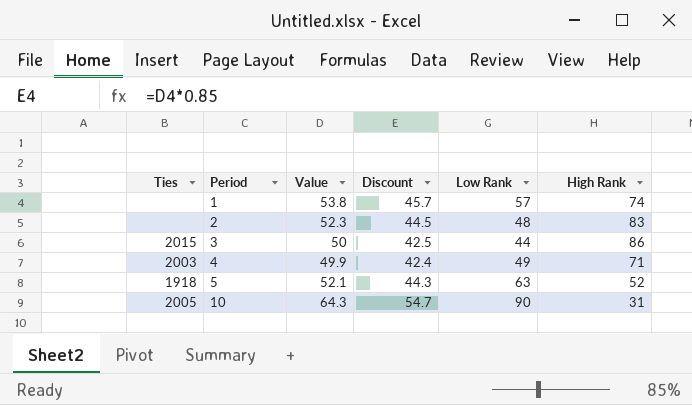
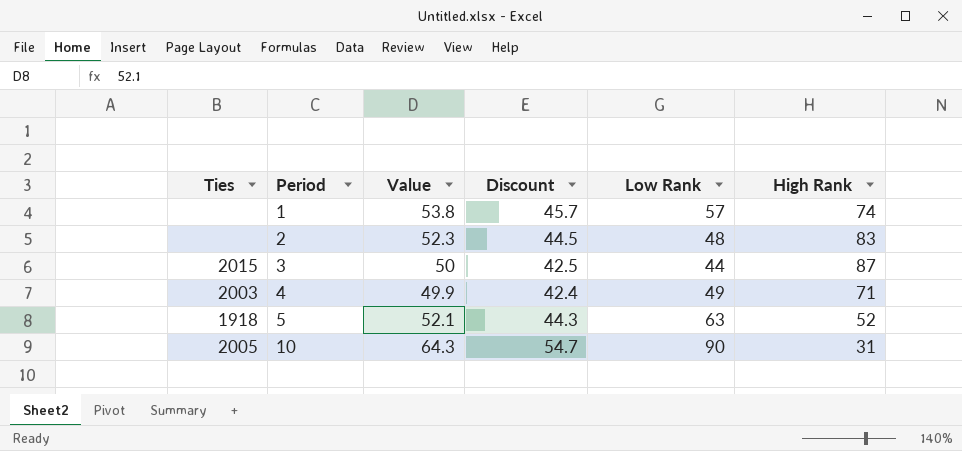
3 | High Rank: 86 -> 87

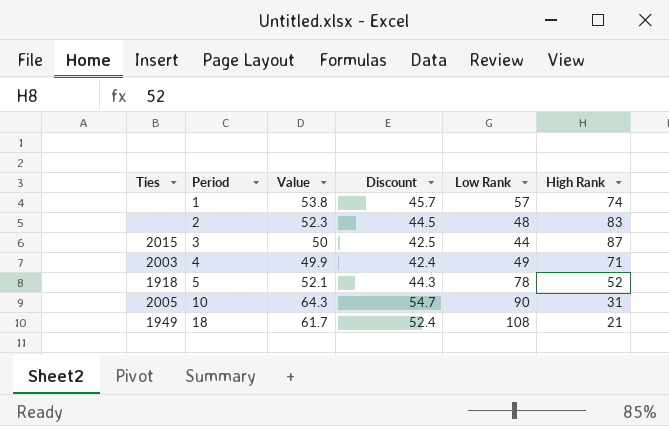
5 | Low Rank: 63 -> 78
row 18: none -> 1949 | 61.7 | 52.4 | 108 | 21

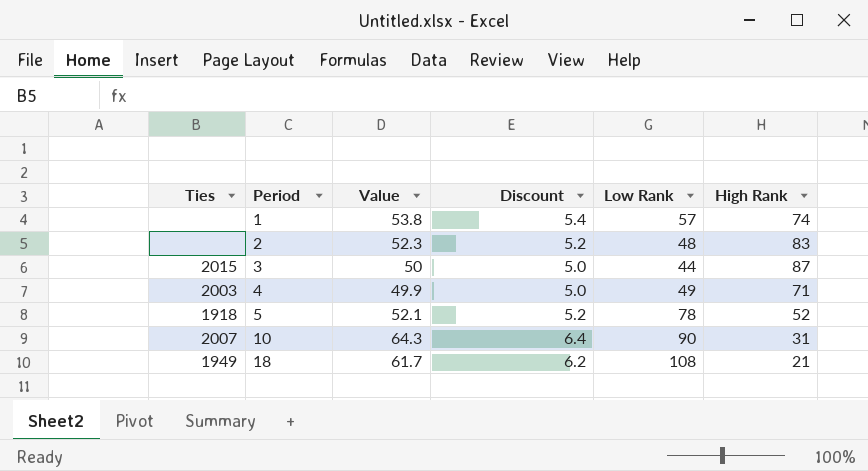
column Discount | formula: [Value] * 0.85 -> [Value] * 0.1
10 | Ties: 2005 -> 2007

